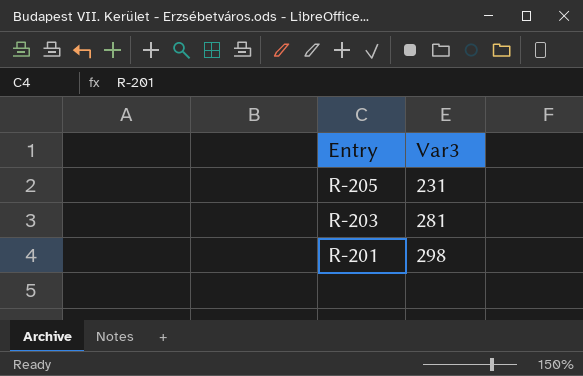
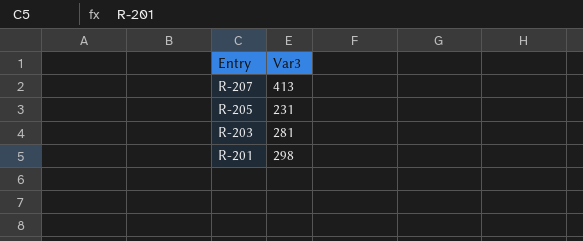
row R-207: none -> 413

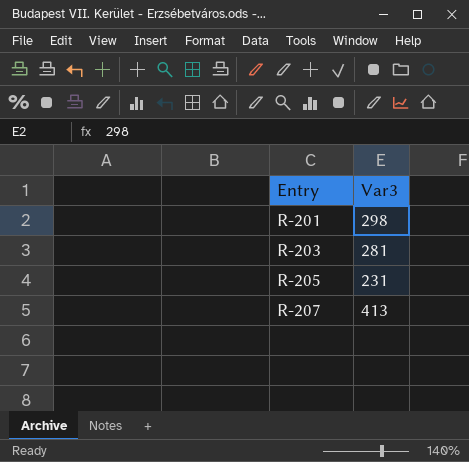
row order: Entry descending -> Entry ascending

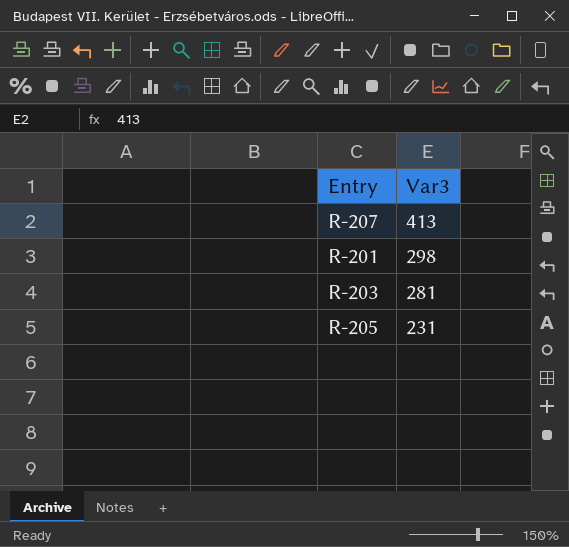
row order: Entry ascending -> Var3 descending

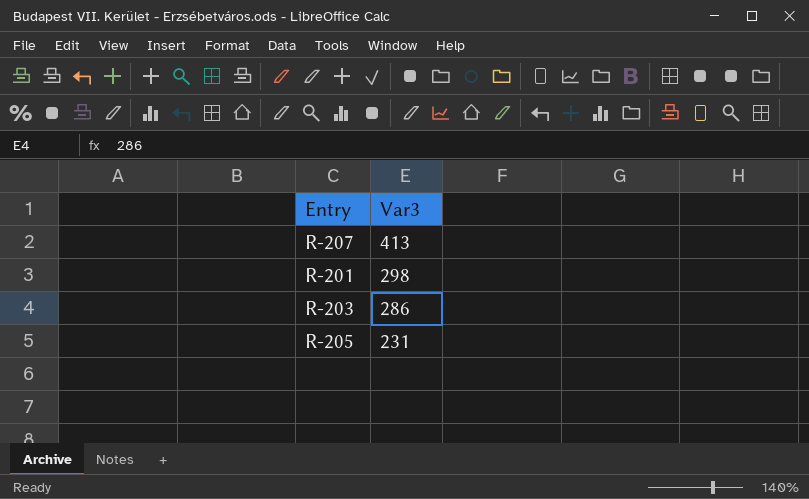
R-203 | Var3: 281 -> 286

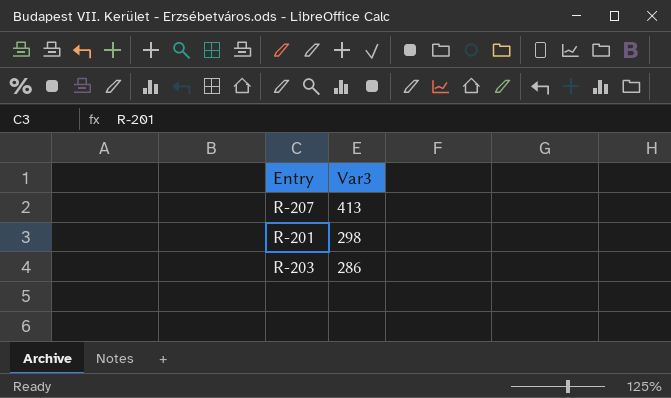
row R-205: 231 -> none

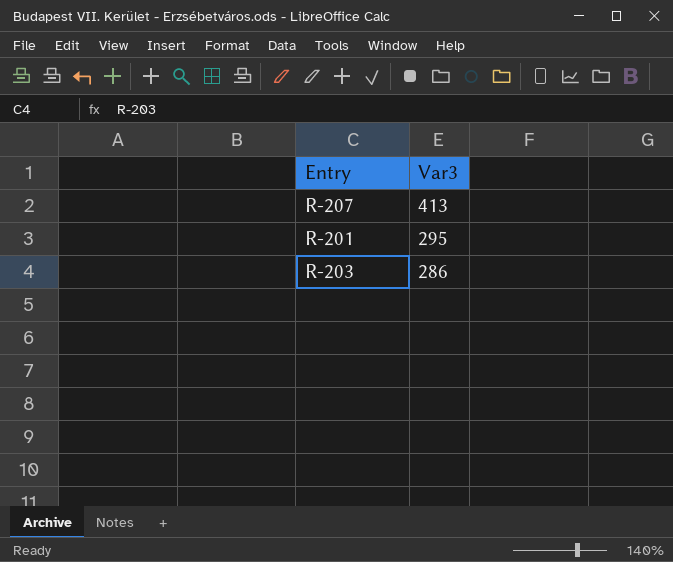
R-201 | Var3: 298 -> 295

